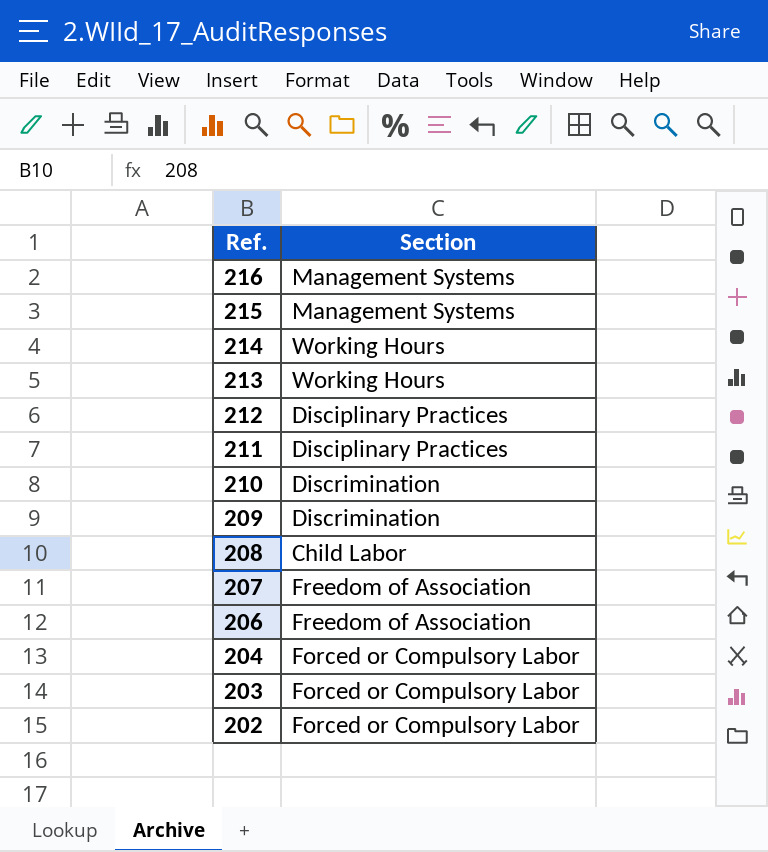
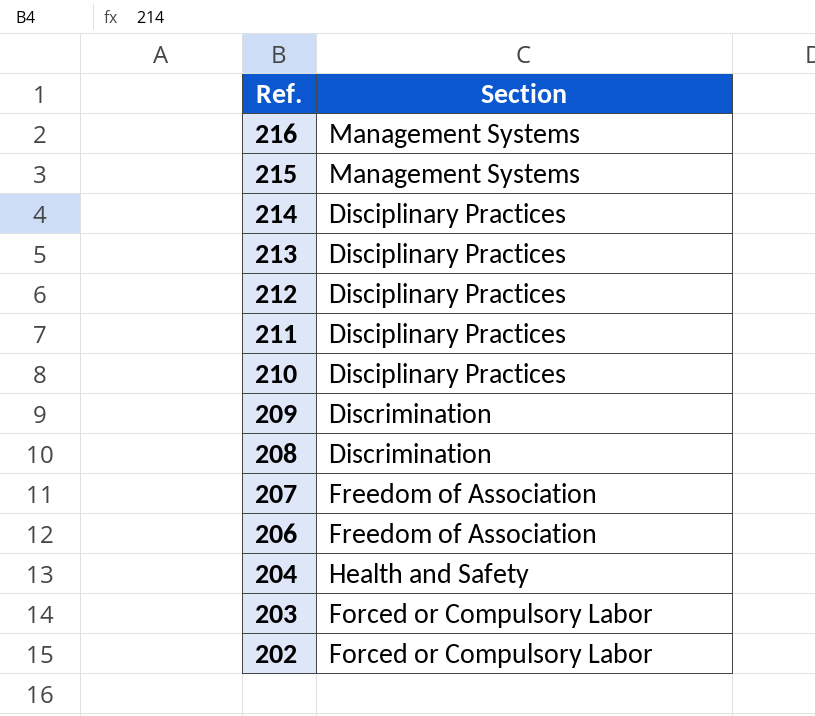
214 | Section: Working Hours -> Disciplinary Practices
213 | Section: Working Hours -> Disciplinary Practices
210 | Section: Discrimination -> Disciplinary Practices
208 | Section: Child Labor -> Discrimination
204 | Section: Forced or Compulsory Labor -> Health and Safety

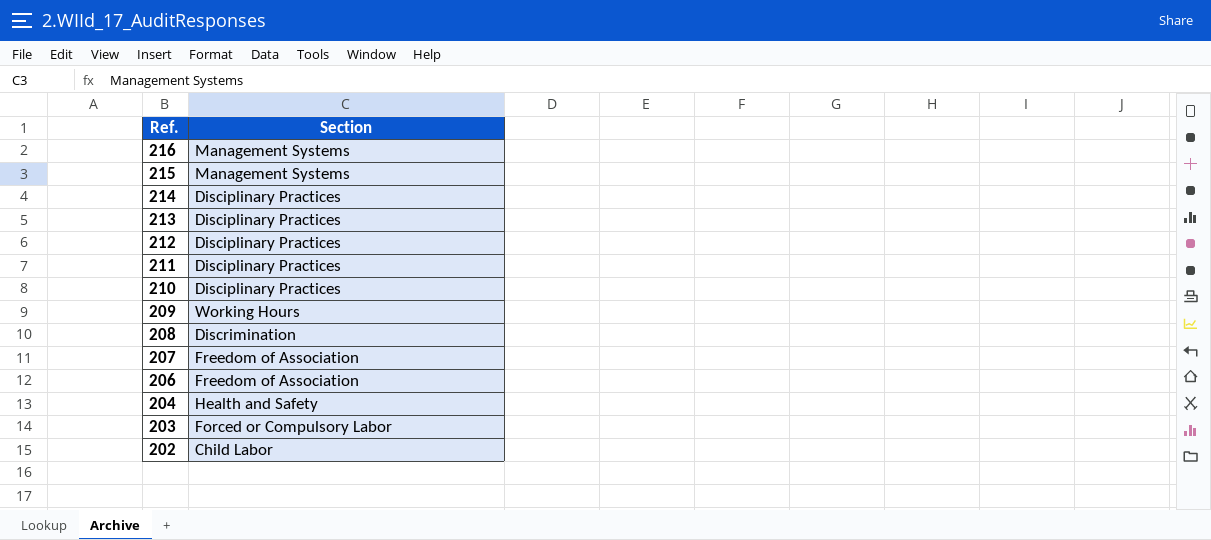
209 | Section: Discrimination -> Working Hours
202 | Section: Forced or Compulsory Labor -> Child Labor

